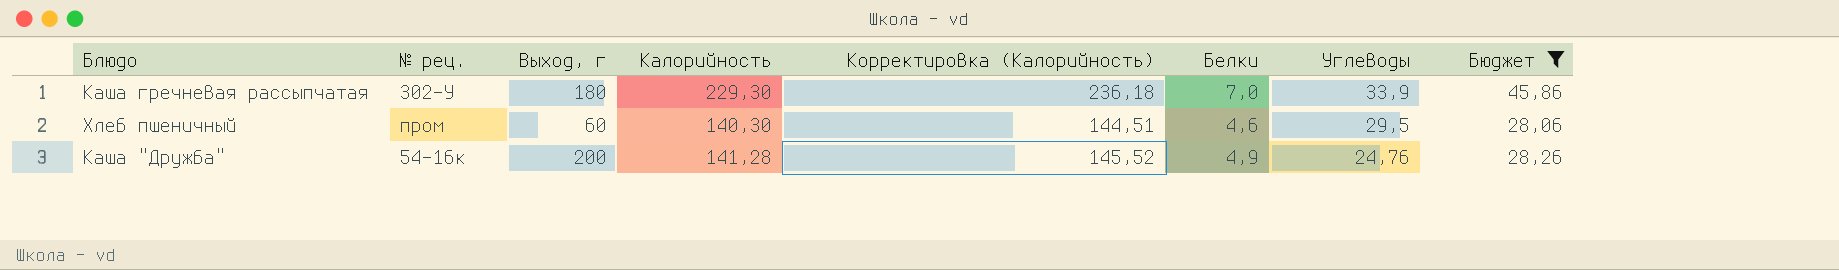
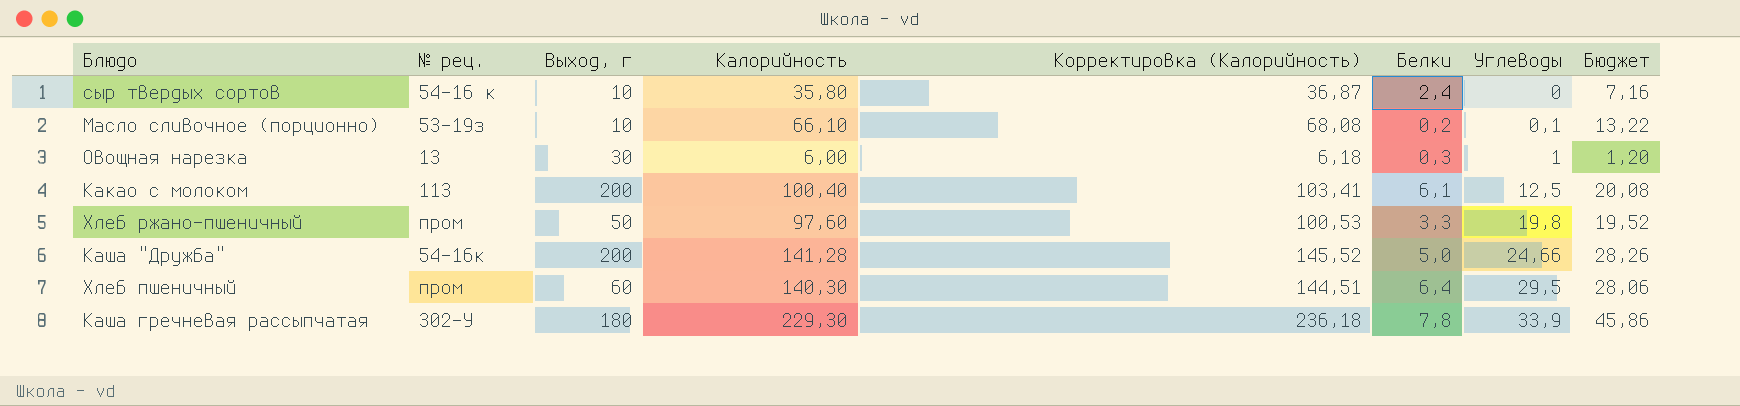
filter: Бюджет >= 28,06 -> none
row order: Углеводы descending -> Углеводы ascending
Каша "Дружба" | Белки: 4,9 -> 5,0
Каша "Дружба" | Углеводы: 24,76 -> 24,66
Хлеб пшеничный | Белки: 4,6 -> 6,4
Каша гречневая рассыпчатая | Белки: 7,0 -> 7,8

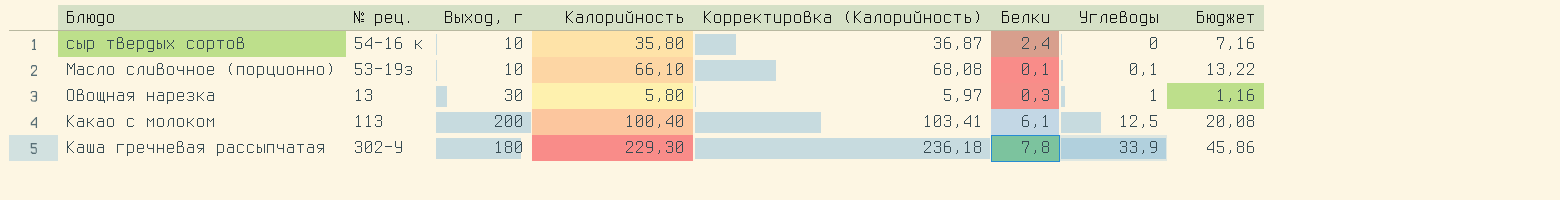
row Хлеб ржано-пшеничный: пром | 50 | 97,60 | 100,53 | 3,3 | 19,8 | 19,52 -> none
row Каша "Дружба": 54-16к | 200 | 141,28 | 145,52 | 5,0 | 24,66 | 28,26 -> none
row Хлеб пшеничный: пром | 60 | 140,30 | 144,51 | 6,4 | 29,5 | 28,06 -> none
Масло сливочное (порционно) | Белки: 0,2 -> 0,1
Овощная нарезка | Калорийность: 6,00 -> 5,80
Овощная нарезка | Корректировка (Калорийность): 6,18 -> 5,97
Овощная нарезка | Бюджет: 1,20 -> 1,16

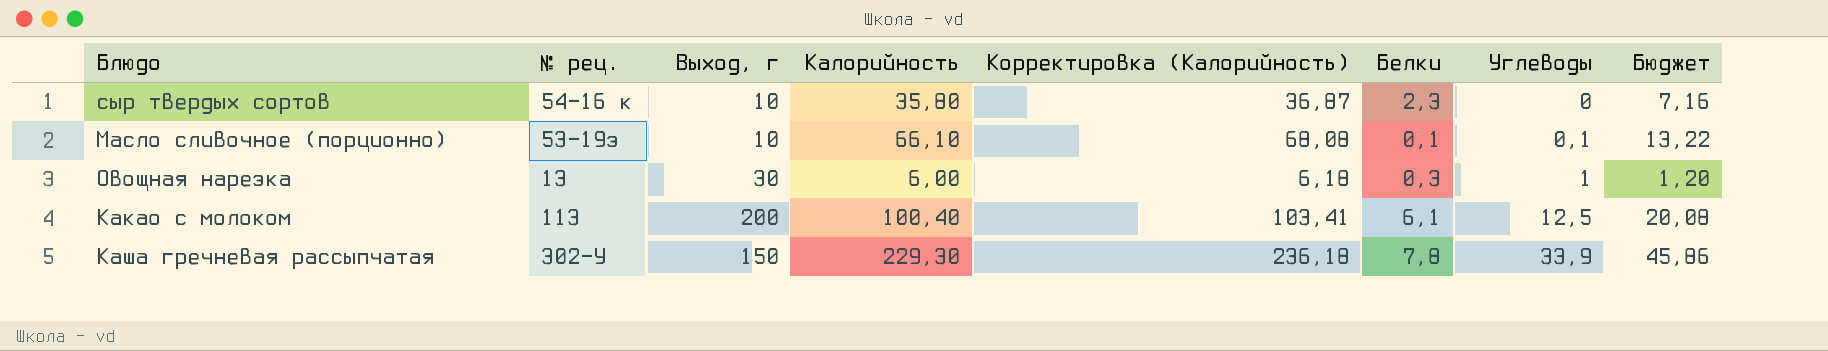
сыр твердых сортов | Белки: 2,4 -> 2,3
Овощная нарезка | Калорийность: 5,80 -> 6,00
Овощная нарезка | Корректировка (Калорийность): 5,97 -> 6,18
Овощная нарезка | Бюджет: 1,16 -> 1,20
Каша гречневая рассыпчатая | Выход, г: 180 -> 150

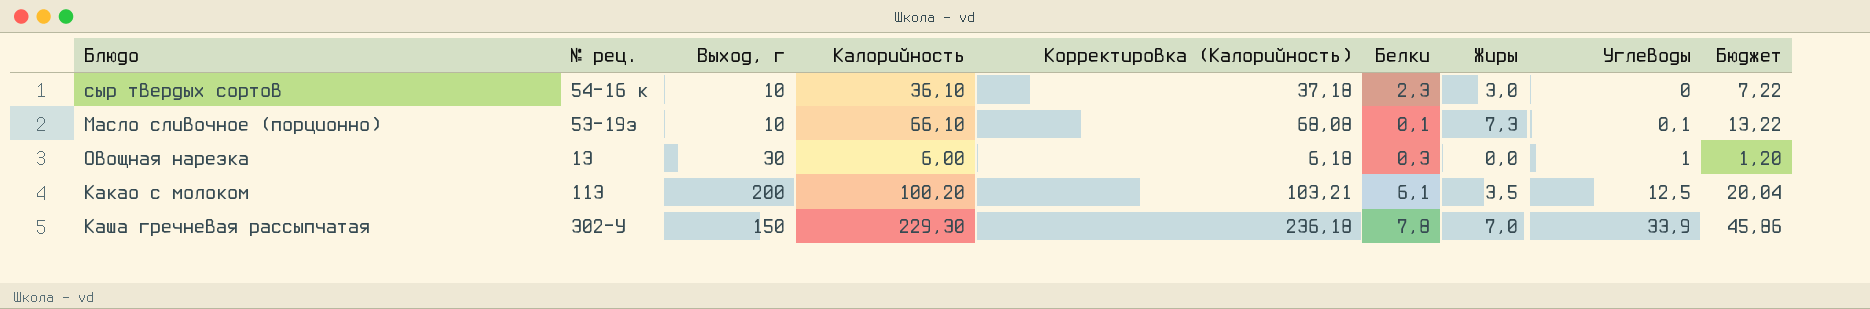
column Жиры | position: none -> 7
сыр твердых сортов | Калорийность: 35,80 -> 36,10
сыр твердых сортов | Корректировка (Калорийность): 36,87 -> 37,18
сыр твердых сортов | Бюджет: 7,16 -> 7,22
Какао с молоком | Калорийность: 100,40 -> 100,20
Какао с молоком | Корректировка (Калорийность): 103,41 -> 103,21
Какао с молоком | Бюджет: 20,08 -> 20,04

